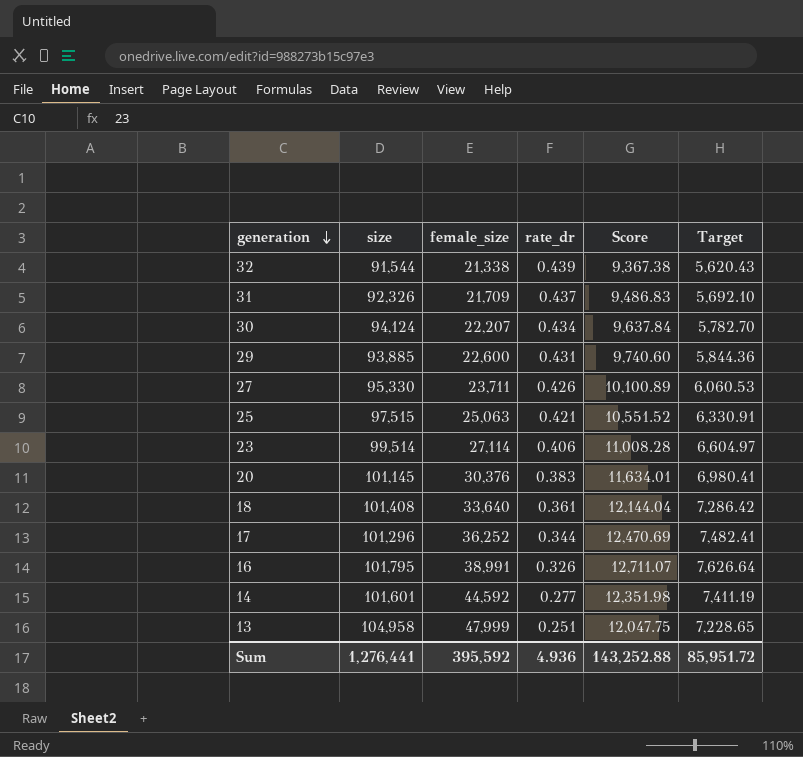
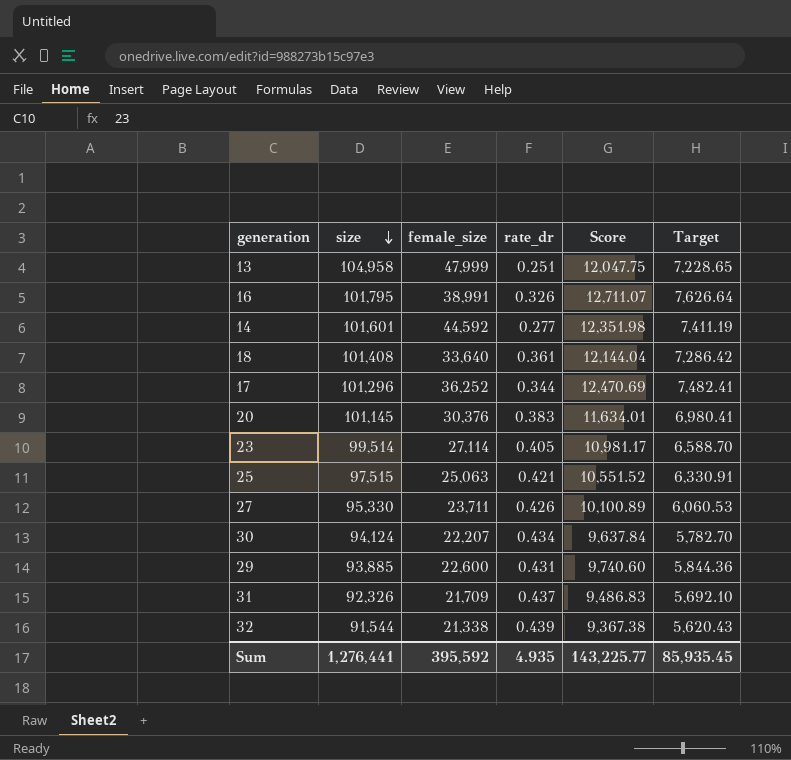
row order: generation descending -> size descending
23 | rate_dr: 0.406 -> 0.405
23 | Score: 11,008.28 -> 10,981.17
23 | Target: 6,604.97 -> 6,588.70
Sum | rate_dr: 4.936 -> 4.935
Sum | Score: 143,252.88 -> 143,225.77
Sum | Target: 85,951.72 -> 85,935.45

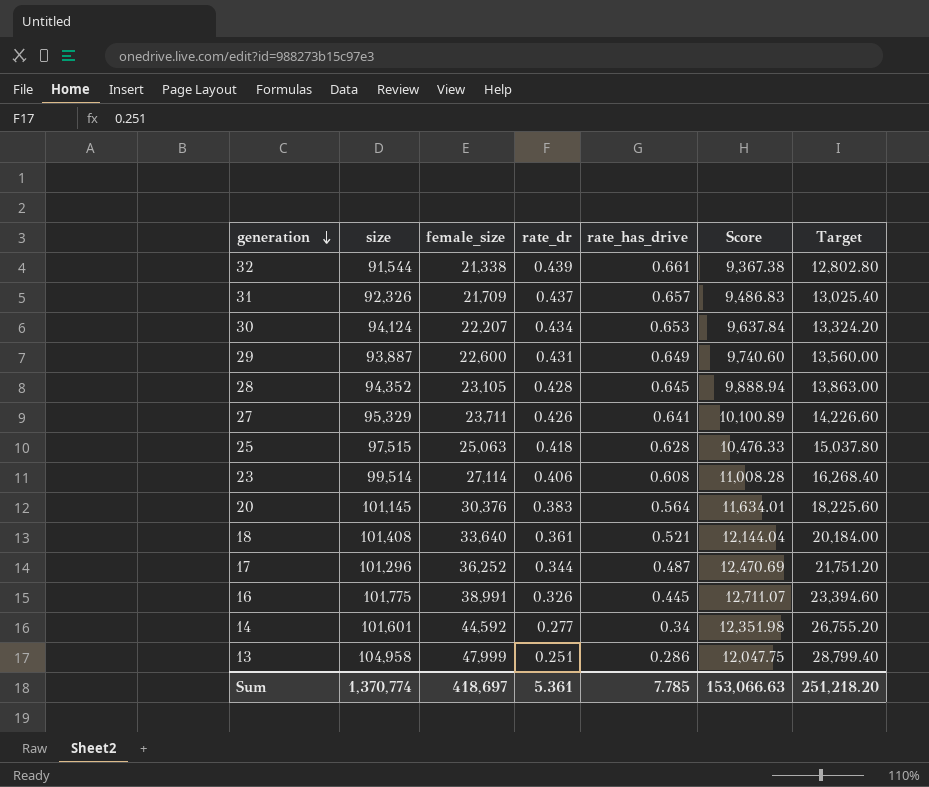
row order: size descending -> generation descending
column rate_has_drive | position: none -> 5
column Target | formula: [Score] * 0.6 -> [female_size] * 0.6
29 | size: 93,885 -> 93,887
row 28: none -> 94,352 | 23,105 | 0.428 | 0.645 | 9,888.94 | 13,863.00
27 | size: 95,330 -> 95,329
25 | rate_dr: 0.421 -> 0.418
25 | Score: 10,551.52 -> 10,476.33
23 | rate_dr: 0.405 -> 0.406
23 | Score: 10,981.17 -> 11,008.28
16 | size: 101,795 -> 101,775
Sum | size: 1,276,441 -> 1,370,774
Sum | female_size: 395,592 -> 418,697
Sum | rate_dr: 4.935 -> 5.361
Sum | Score: 143,225.77 -> 153,066.63
Sum | Target: 85,935.45 -> 251,218.20

